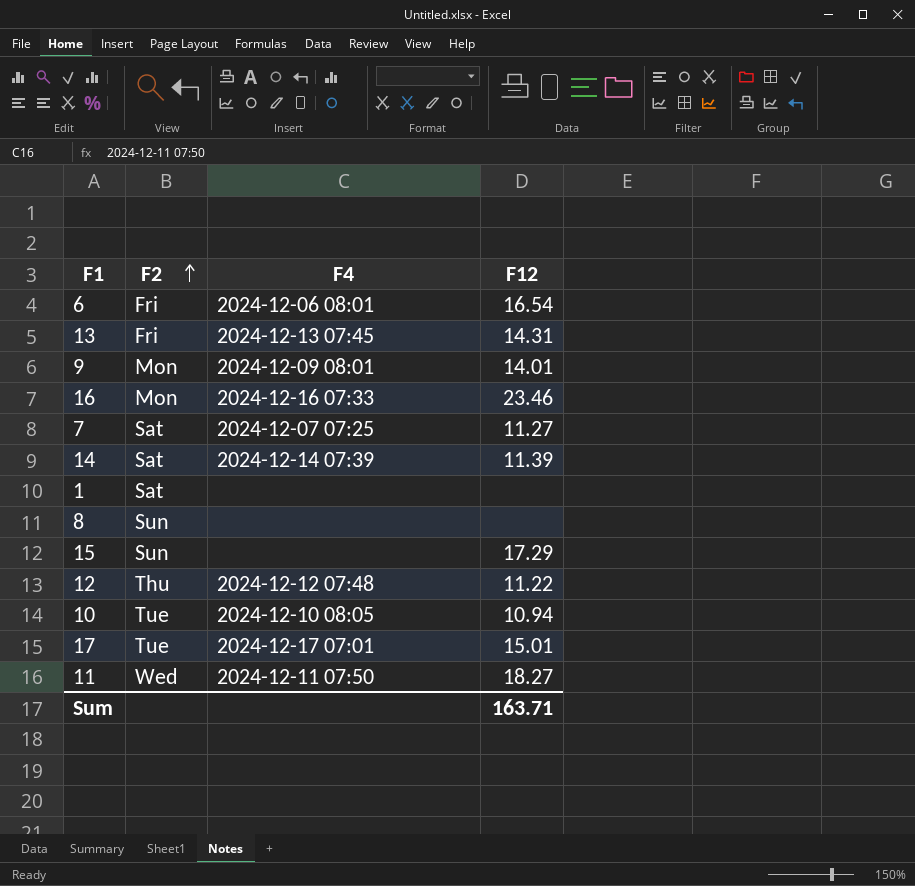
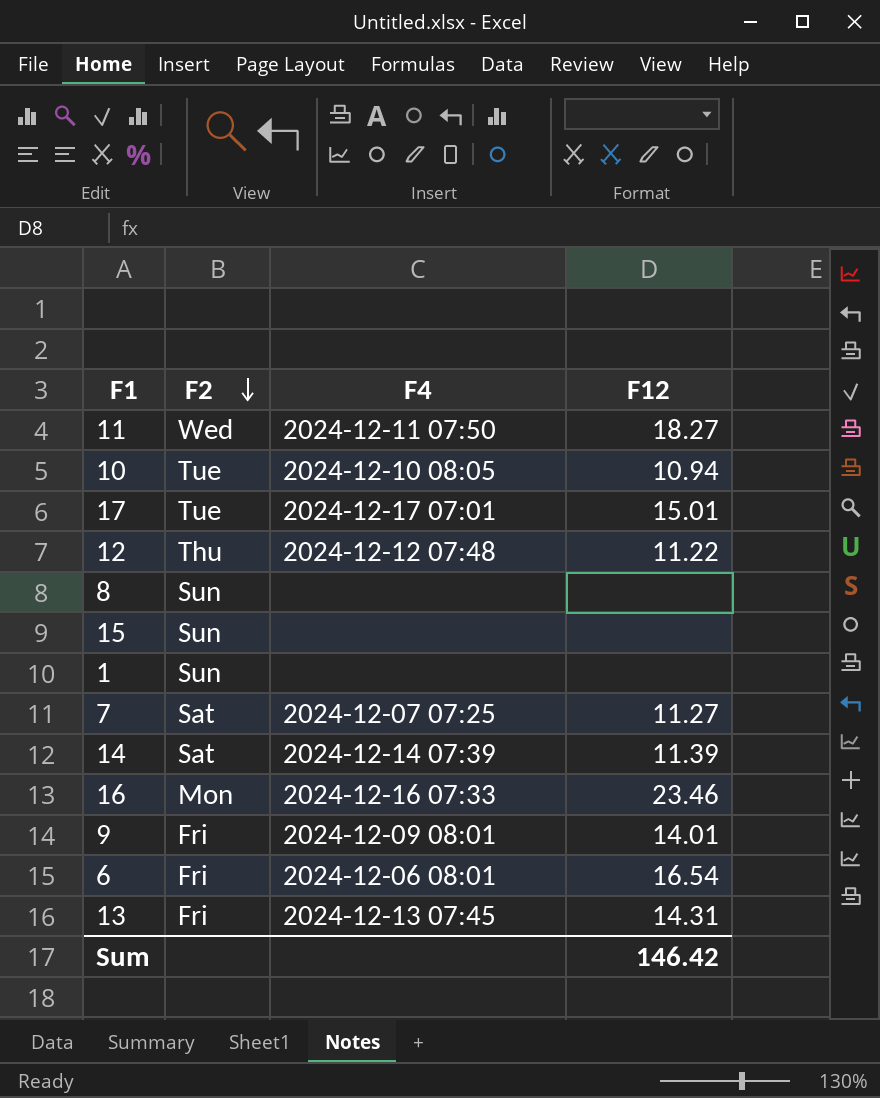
row order: F2 ascending -> F2 descending
15 | F12: 17.29 -> none
1 | F2: Sat -> Sun
9 | F2: Mon -> Fri
Sum | F12: 163.71 -> 146.42

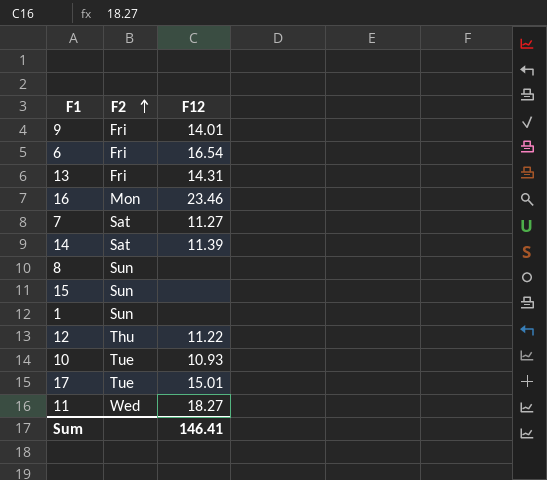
row order: F2 descending -> F2 ascending
column F4 | position: 3 -> none
10 | F12: 10.94 -> 10.93
Sum | F12: 146.42 -> 146.41

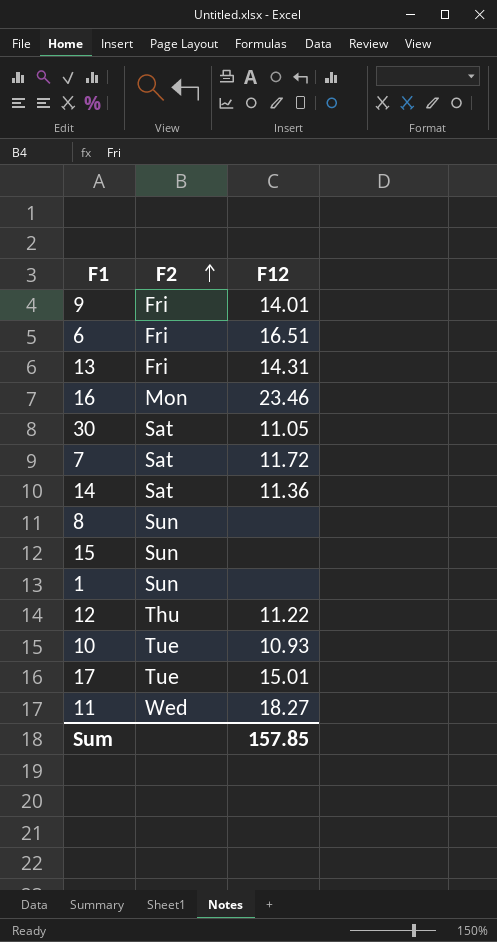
6 | F12: 16.54 -> 16.51
row 30: none -> Sat | 11.05
7 | F12: 11.27 -> 11.72
14 | F12: 11.39 -> 11.36
Sum | F12: 146.41 -> 157.85

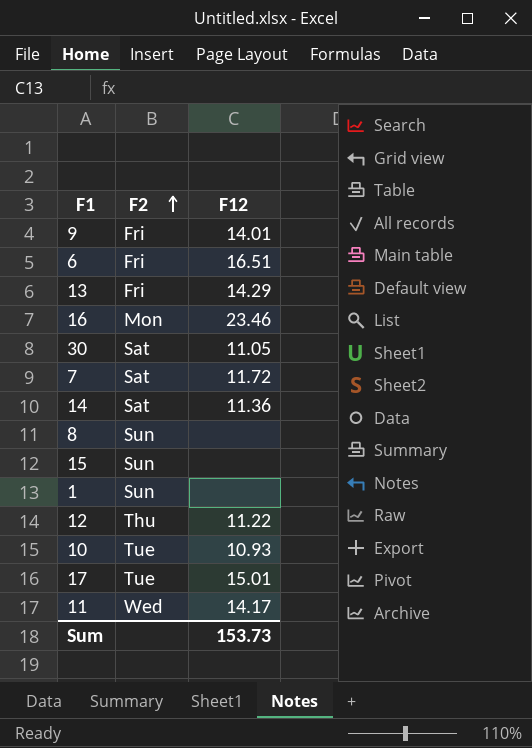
13 | F12: 14.31 -> 14.29
11 | F12: 18.27 -> 14.17
Sum | F12: 157.85 -> 153.73

